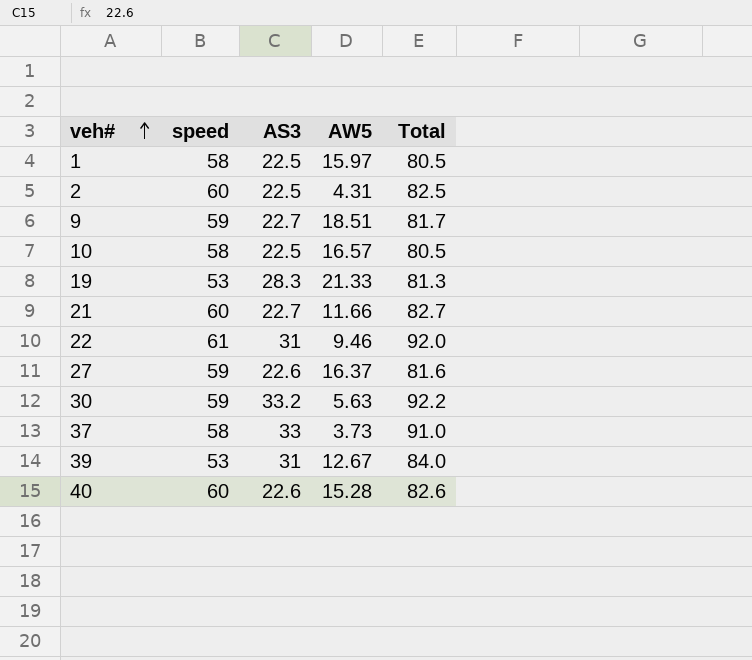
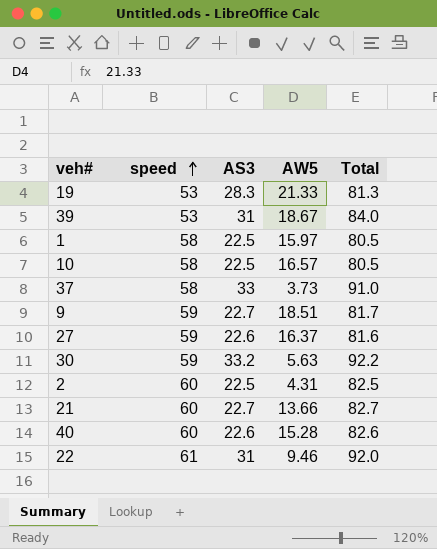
row order: veh# ascending -> speed ascending
39 | AW5: 12.67 -> 18.67
21 | AW5: 11.66 -> 13.66

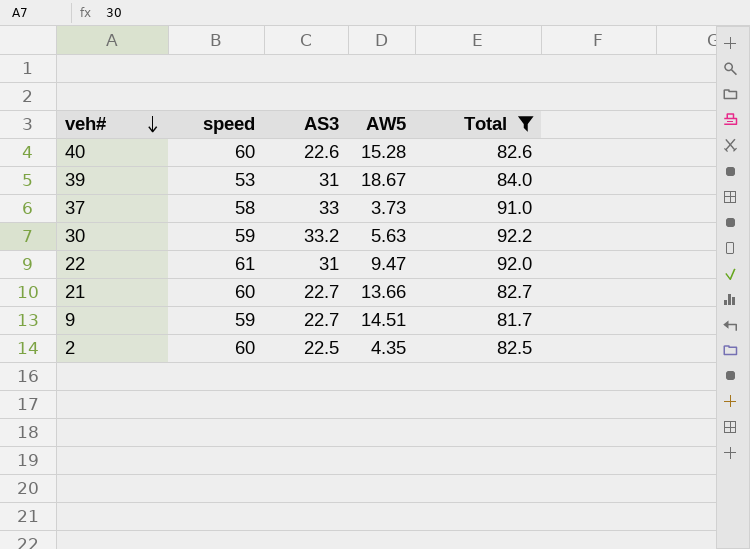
filter: none -> Total >= 81.7
row order: speed ascending -> veh# descending
22 | AW5: 9.46 -> 9.47
9 | AW5: 18.51 -> 14.51
2 | AW5: 4.31 -> 4.35

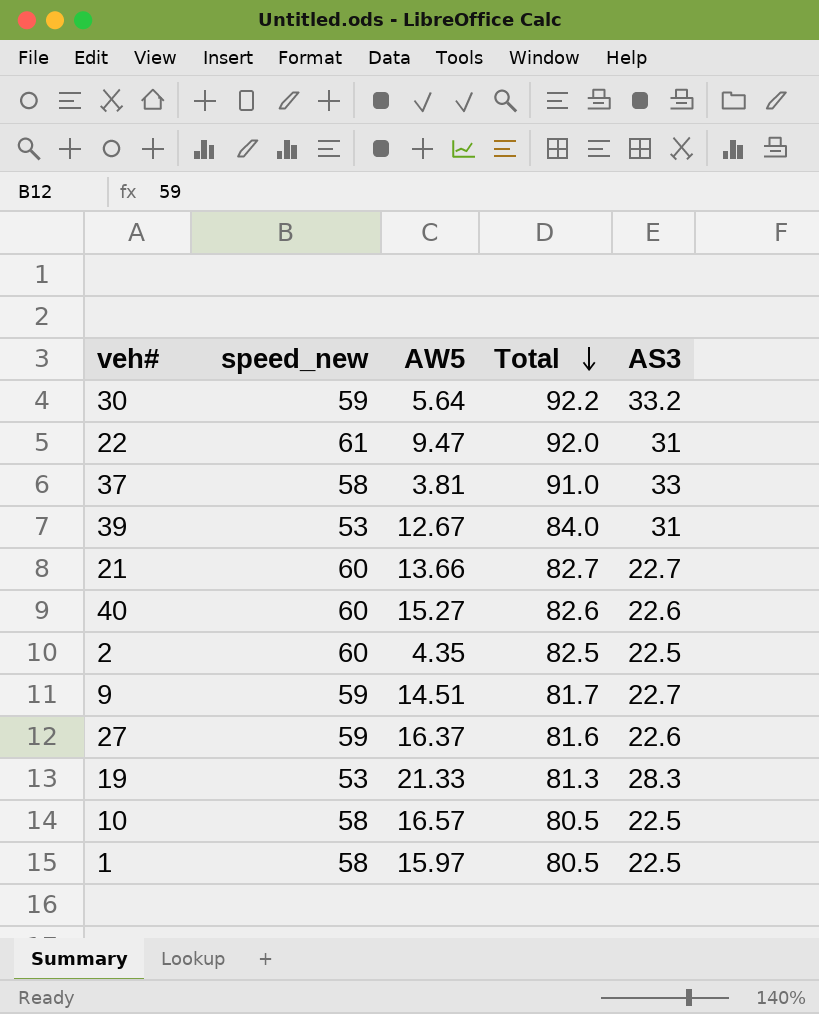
filter: Total >= 81.7 -> none
row order: veh# descending -> Total descending
column name: speed -> speed_new
column AS3 | position: 3 -> 5
30 | AW5: 5.63 -> 5.64
37 | AW5: 3.73 -> 3.81
39 | AW5: 18.67 -> 12.67
40 | AW5: 15.28 -> 15.27

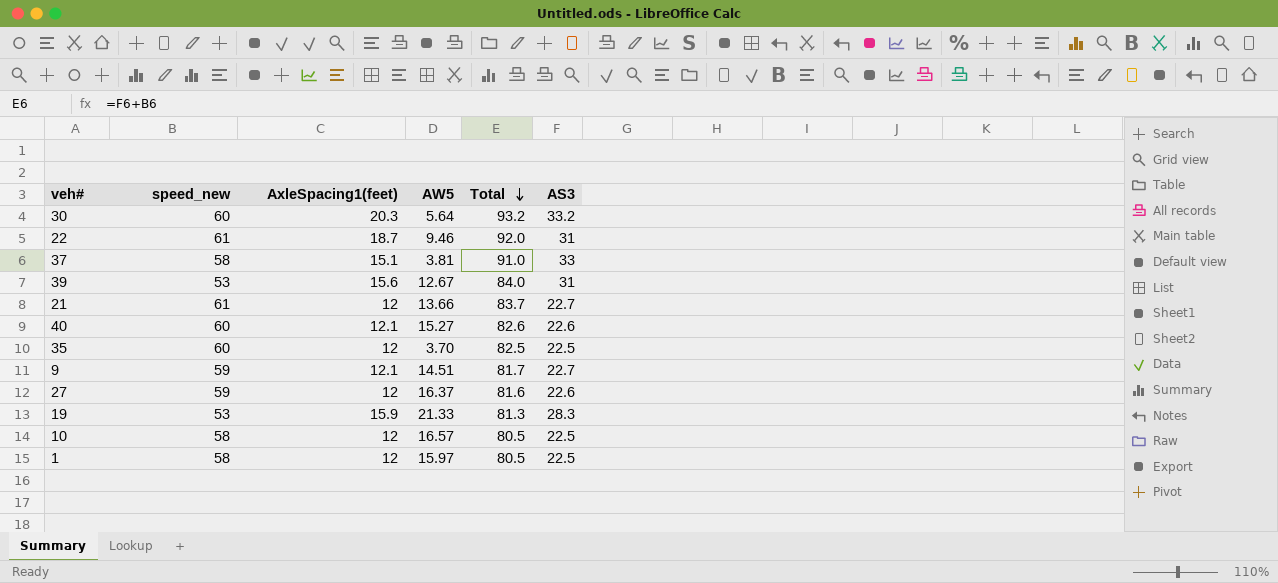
column AxleSpacing1(feet) | position: none -> 3
row 2: 60 | 4.35 | 82.5 | 22.5 -> none
30 | speed_new: 59 -> 60
30 | Total: 92.2 -> 93.2
22 | AW5: 9.47 -> 9.46
21 | speed_new: 60 -> 61
21 | Total: 82.7 -> 83.7
row 35: none -> 60 | 12 | 3.70 | 82.5 | 22.5

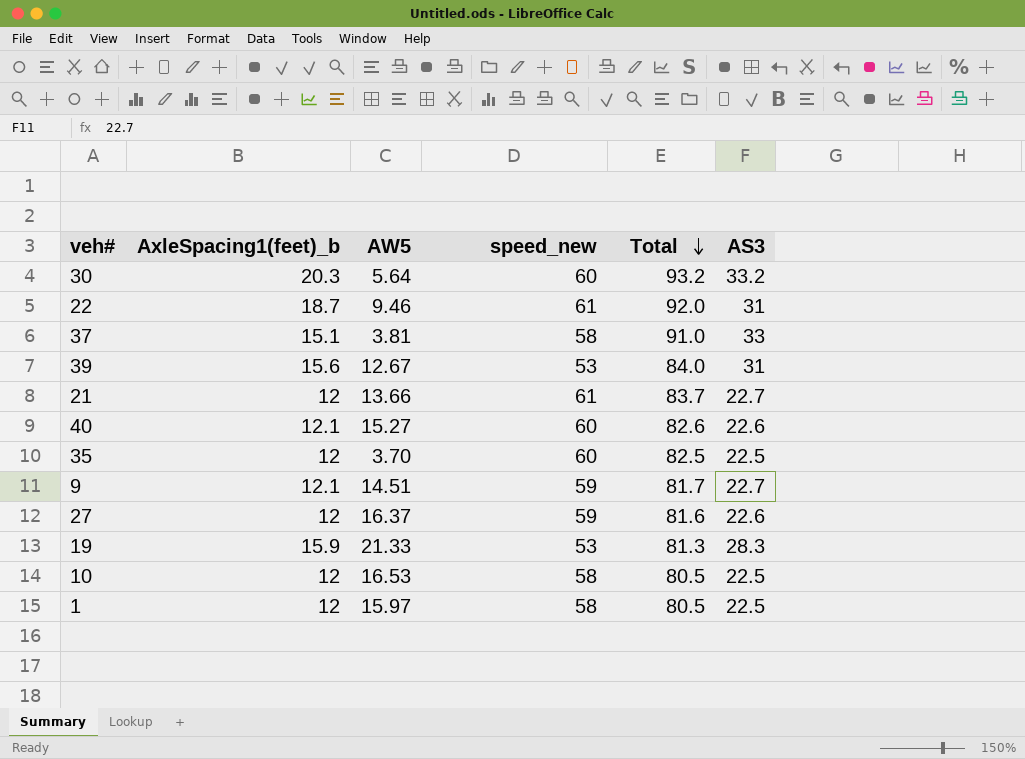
column name: AxleSpacing1(feet) -> AxleSpacing1(feet)_b
column speed_new | position: 2 -> 4
10 | AW5: 16.57 -> 16.53

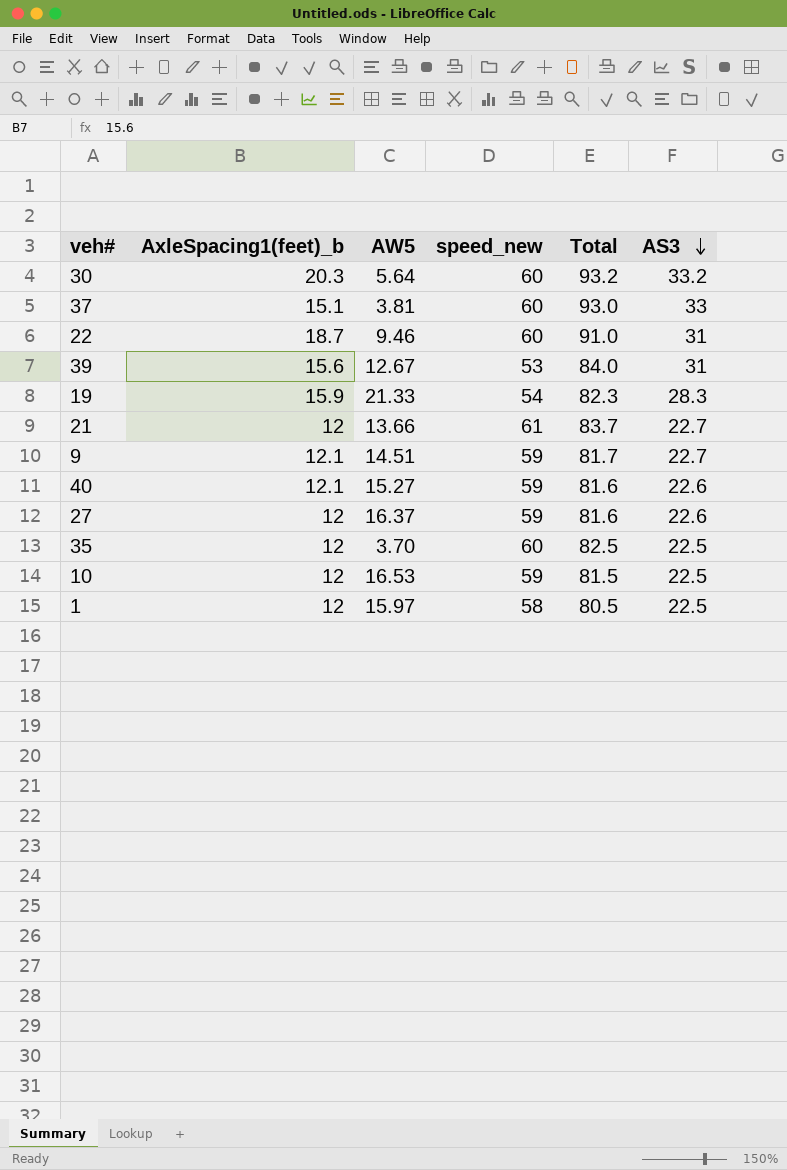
row order: Total descending -> AS3 descending
37 | speed_new: 58 -> 60
37 | Total: 91.0 -> 93.0
22 | speed_new: 61 -> 60
22 | Total: 92.0 -> 91.0
19 | speed_new: 53 -> 54
19 | Total: 81.3 -> 82.3
40 | speed_new: 60 -> 59
40 | Total: 82.6 -> 81.6
10 | speed_new: 58 -> 59
10 | Total: 80.5 -> 81.5

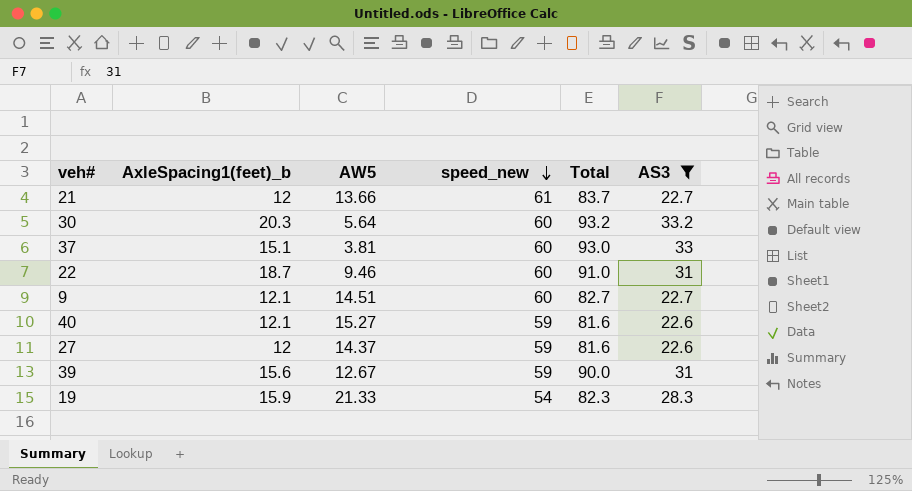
filter: none -> AS3 != 22.5
row order: AS3 descending -> speed_new descending
9 | speed_new: 59 -> 60
9 | Total: 81.7 -> 82.7
27 | AW5: 16.37 -> 14.37
39 | speed_new: 53 -> 59
39 | Total: 84.0 -> 90.0

